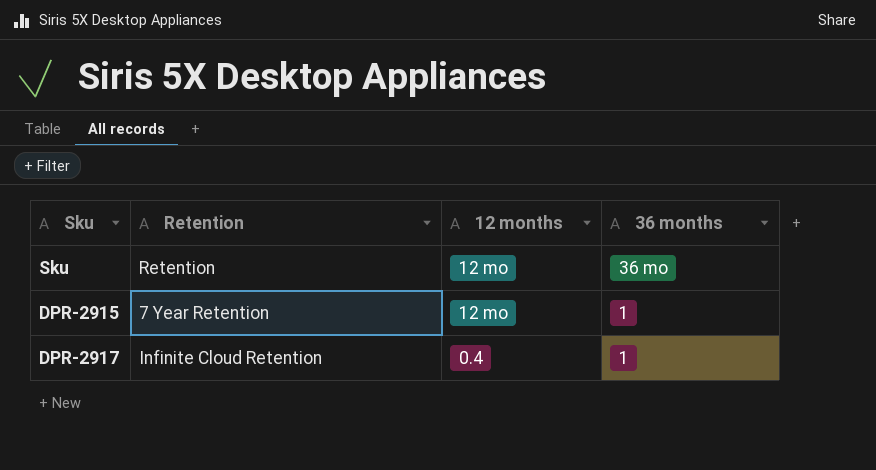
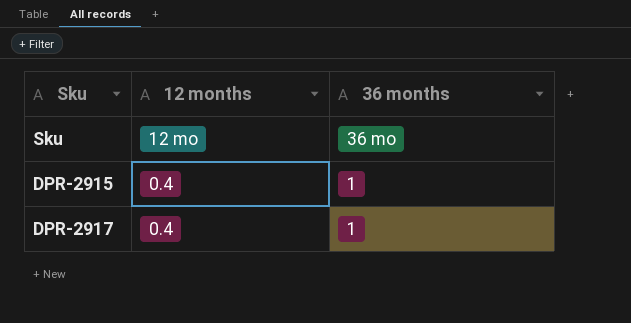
column Retention | position: 2 -> none
DPR-2915 | 12 months: 12 mo -> 0.4

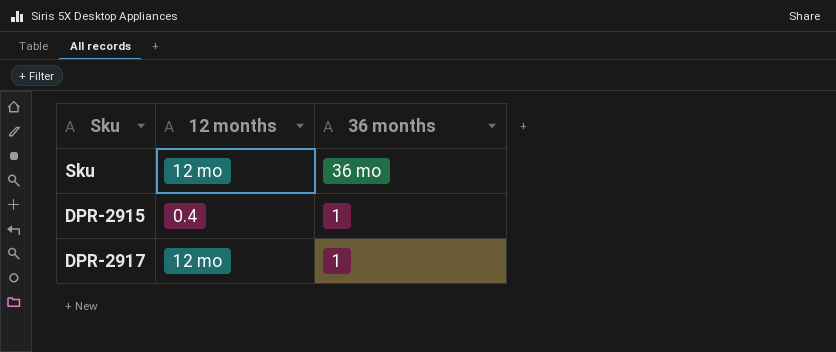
DPR-2917 | 12 months: 0.4 -> 12 mo

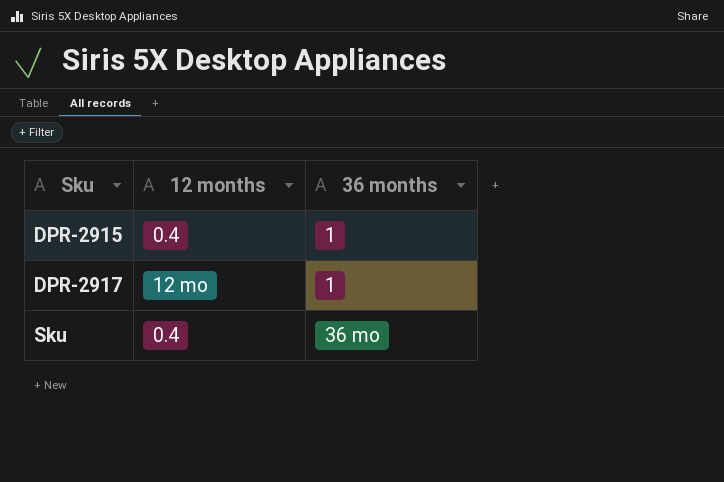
row order: 36 months descending -> Sku ascending
Sku | 12 months: 12 mo -> 0.4

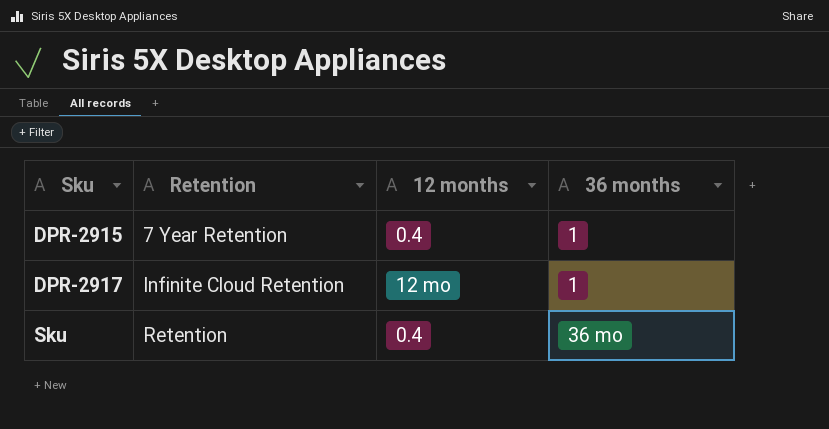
column Retention | position: none -> 2

